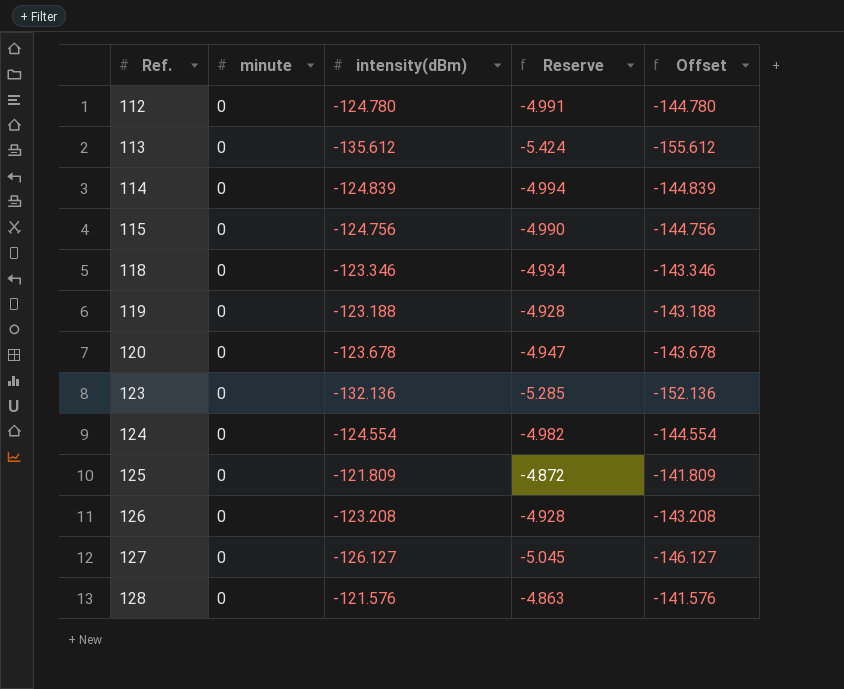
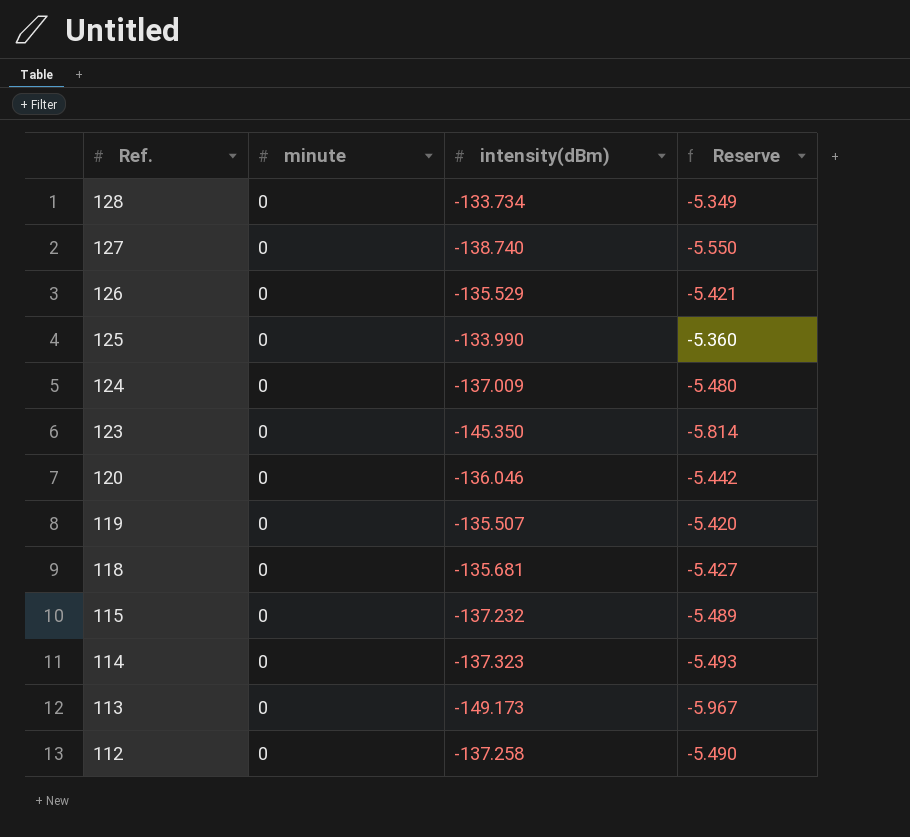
row order: Ref. ascending -> Ref. descending
column Offset | formula: [intensity(dBm)] - 20 -> none
128 | intensity(dBm): -121.576 -> -133.734
128 | Reserve: -4.863 -> -5.349
127 | intensity(dBm): -126.127 -> -138.740
127 | Reserve: -5.045 -> -5.550
126 | intensity(dBm): -123.208 -> -135.529
126 | Reserve: -4.928 -> -5.421
125 | intensity(dBm): -121.809 -> -133.990
125 | Reserve: -4.872 -> -5.360
124 | intensity(dBm): -124.554 -> -137.009
124 | Reserve: -4.982 -> -5.480
123 | intensity(dBm): -132.136 -> -145.350
123 | Reserve: -5.285 -> -5.814
120 | intensity(dBm): -123.678 -> -136.046
120 | Reserve: -4.947 -> -5.442
119 | intensity(dBm): -123.188 -> -135.507
119 | Reserve: -4.928 -> -5.420
118 | intensity(dBm): -123.346 -> -135.681
118 | Reserve: -4.934 -> -5.427
115 | intensity(dBm): -124.756 -> -137.232
115 | Reserve: -4.990 -> -5.489
114 | intensity(dBm): -124.839 -> -137.323
114 | Reserve: -4.994 -> -5.493
113 | intensity(dBm): -135.612 -> -149.173
113 | Reserve: -5.424 -> -5.967
112 | intensity(dBm): -124.780 -> -137.258
112 | Reserve: -4.991 -> -5.490

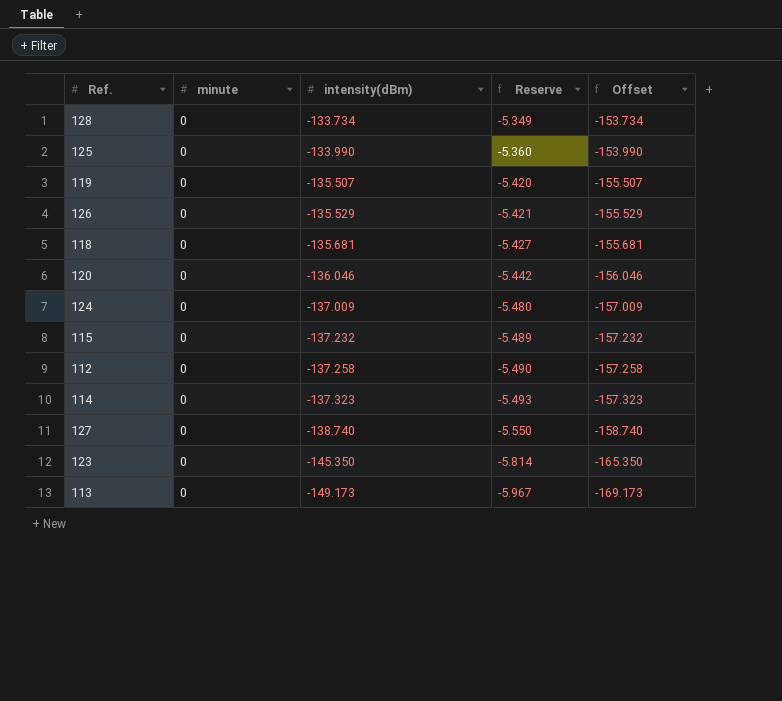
row order: Ref. descending -> intensity(dBm) descending
column Offset | formula: none -> [intensity(dBm)] - 20

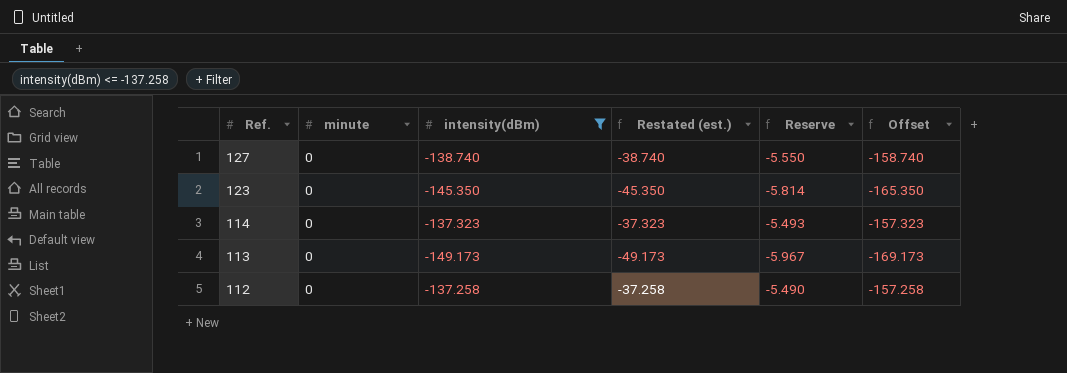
filter: none -> intensity(dBm) <= -137.258
row order: intensity(dBm) descending -> Ref. descending
column Restated (est.) | formula: none -> [intensity(dBm)] + 100

